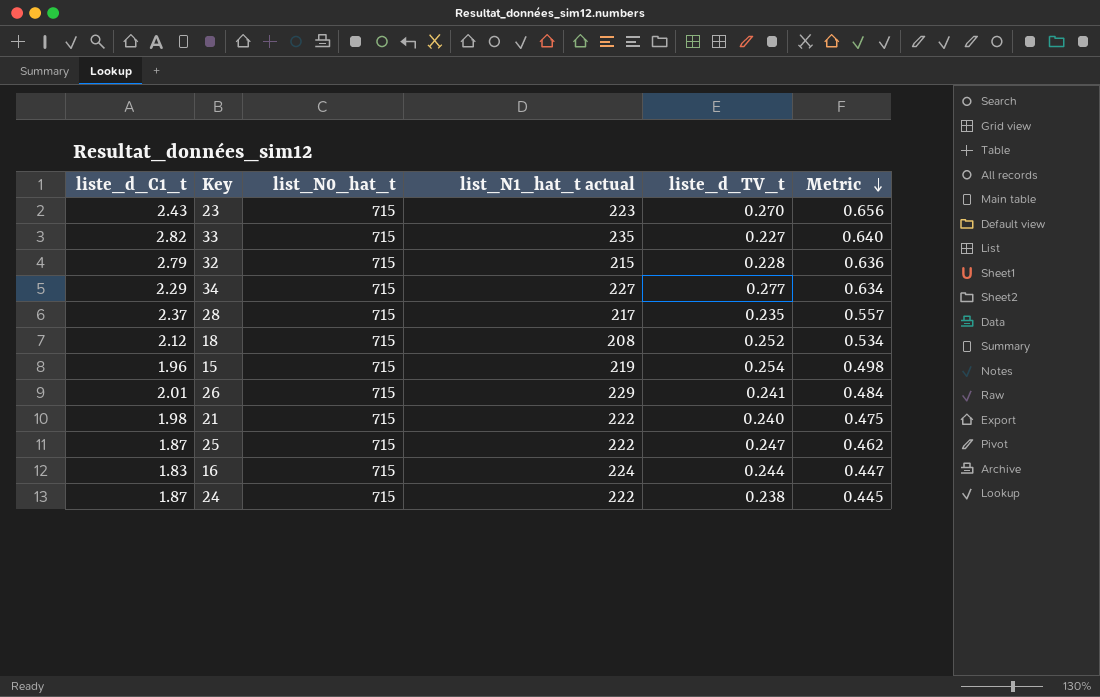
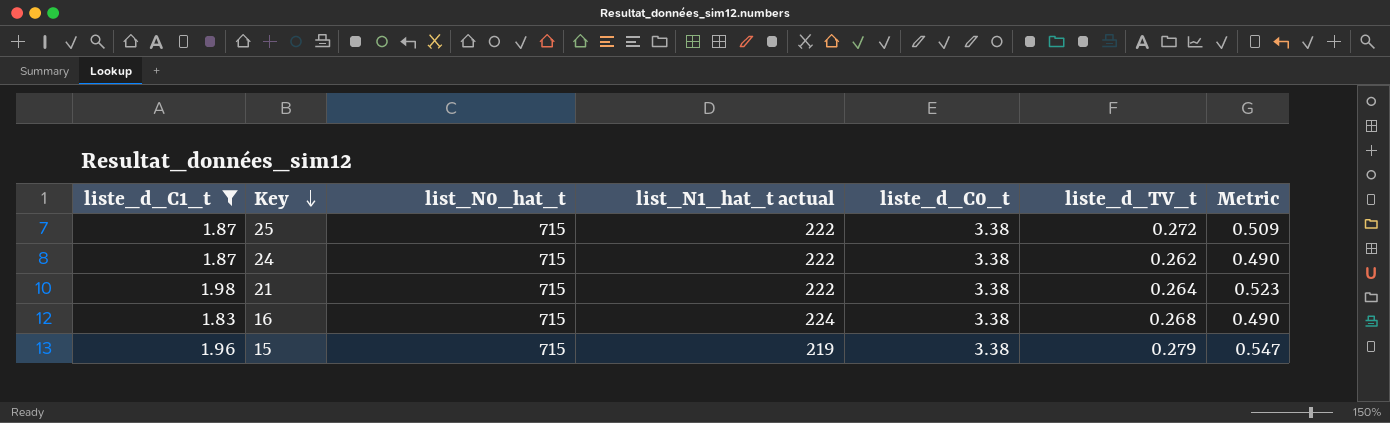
filter: none -> liste_d_C1_t <= 1.98
row order: Metric descending -> Key descending
column liste_d_C0_t | position: none -> 5
25 | liste_d_TV_t: 0.247 -> 0.272
25 | Metric: 0.462 -> 0.509
24 | liste_d_TV_t: 0.238 -> 0.262
24 | Metric: 0.445 -> 0.490
21 | liste_d_TV_t: 0.240 -> 0.264
21 | Metric: 0.475 -> 0.523
16 | liste_d_TV_t: 0.244 -> 0.268
16 | Metric: 0.447 -> 0.490
15 | liste_d_TV_t: 0.254 -> 0.279
15 | Metric: 0.498 -> 0.547

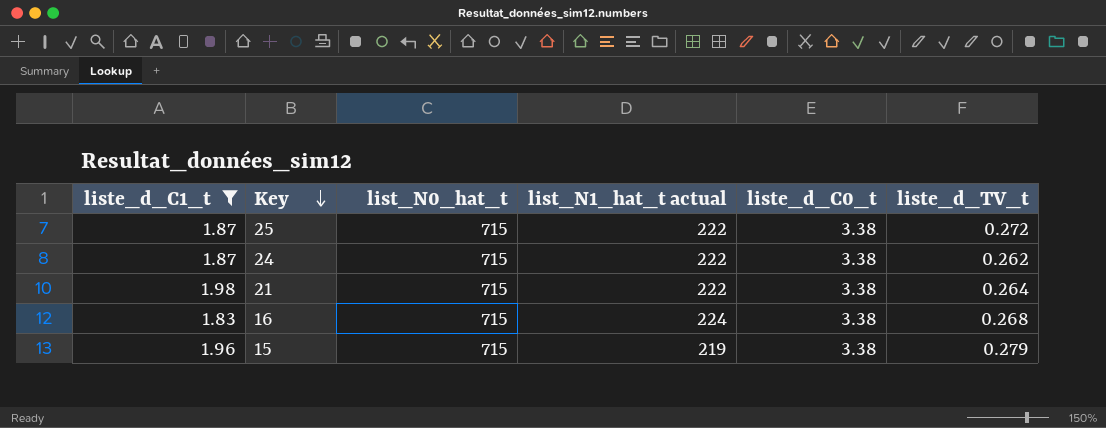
column Metric | formula: [liste_d_C1_t] * [liste_d_TV_t] -> none

